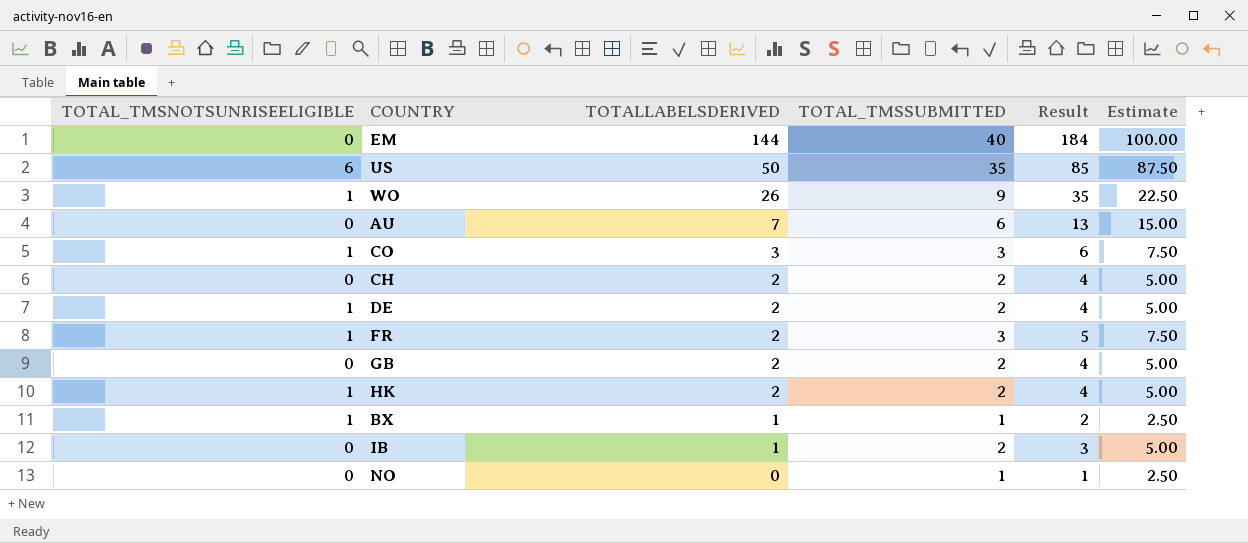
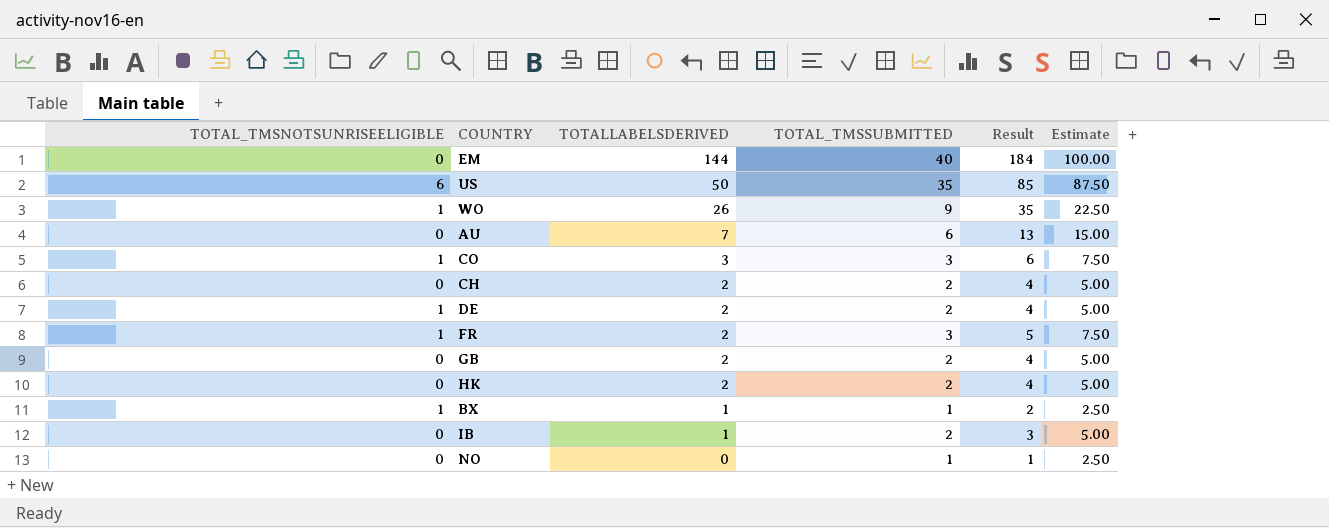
HK | TOTAL_TMSNOTSUNRISEELIGIBLE: 1 -> 0

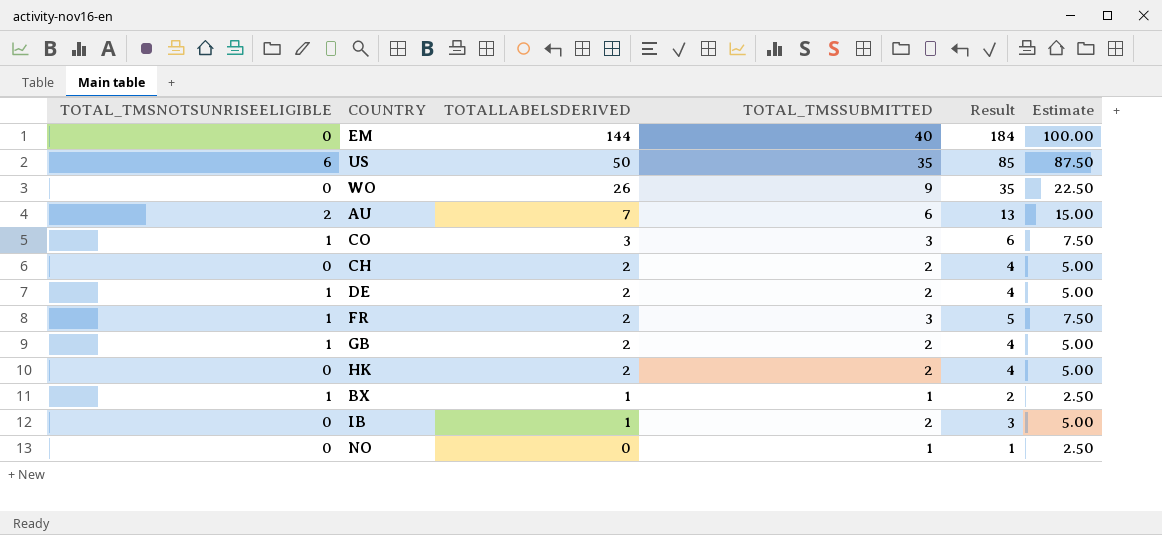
WO | TOTAL_TMSNOTSUNRISEELIGIBLE: 1 -> 0
AU | TOTAL_TMSNOTSUNRISEELIGIBLE: 0 -> 2
GB | TOTAL_TMSNOTSUNRISEELIGIBLE: 0 -> 1

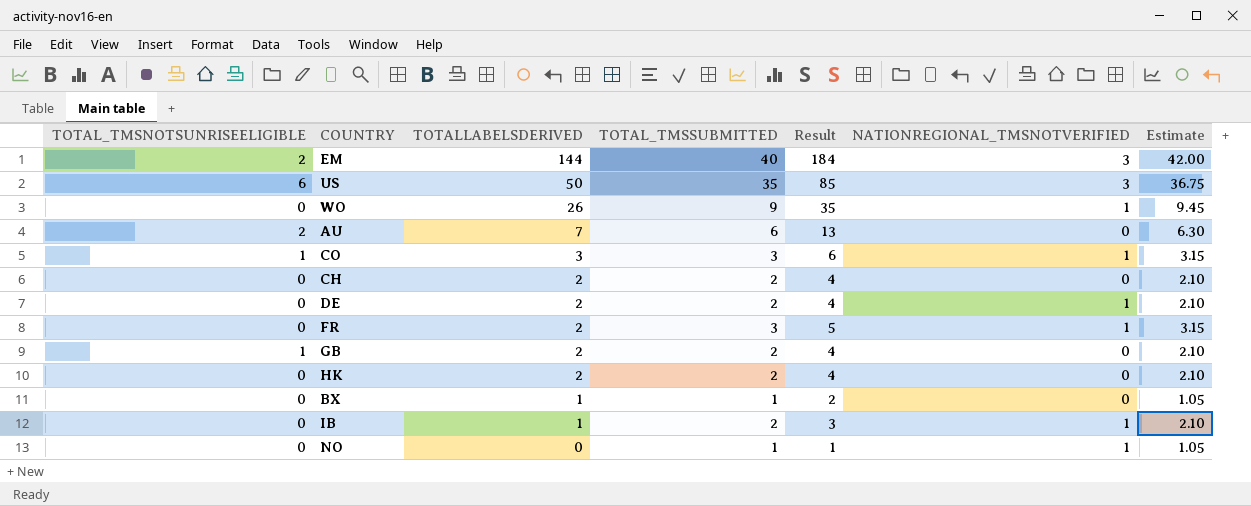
column NATIONREGIONAL_TMSNOTVERIFIED | position: none -> 6
column Estimate | formula: [TOTAL_TMSSUBMITTED] * 2.5 -> [TOTAL_TMSSUBMITTED] * 1.05
EM | TOTAL_TMSNOTSUNRISEELIGIBLE: 0 -> 2
DE | TOTAL_TMSNOTSUNRISEELIGIBLE: 1 -> 0
FR | TOTAL_TMSNOTSUNRISEELIGIBLE: 1 -> 0
BX | TOTAL_TMSNOTSUNRISEELIGIBLE: 1 -> 0

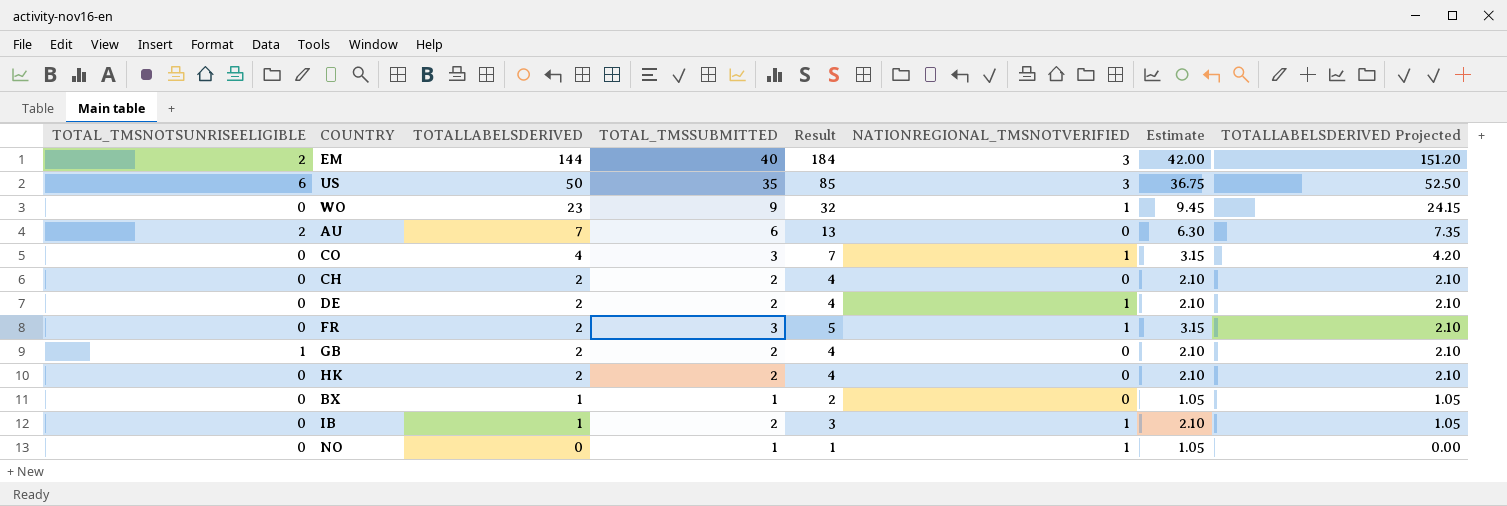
column TOTALLABELSDERIVED Projected | formula: none -> [TOTALLABELSDERIVED] * 1.05
WO | TOTALLABELSDERIVED: 26 -> 23
WO | Result: 35 -> 32
CO | TOTAL_TMSNOTSUNRISEELIGIBLE: 1 -> 0
CO | TOTALLABELSDERIVED: 3 -> 4
CO | Result: 6 -> 7

